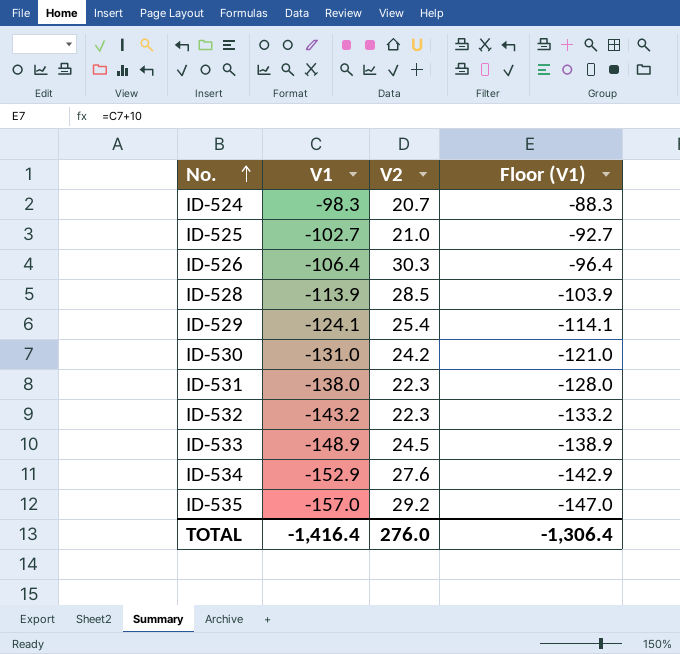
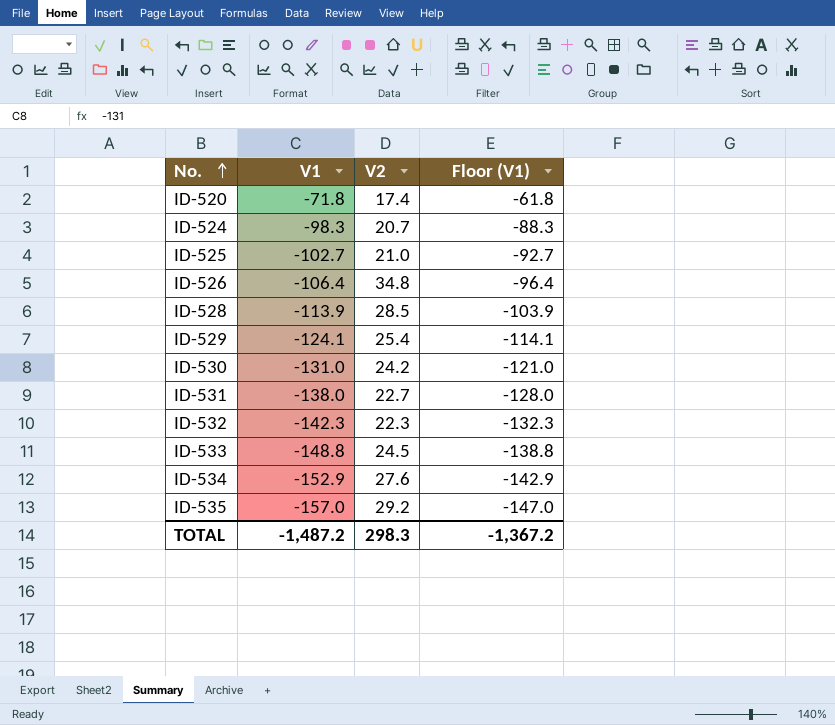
row ID-520: none -> -71.8 | 17.4 | -61.8
ID-526 | V2: 30.3 -> 34.8
ID-531 | V2: 22.3 -> 22.7
ID-532 | V1: -143.2 -> -142.3
ID-532 | Floor (V1): -133.2 -> -132.3
ID-533 | V1: -148.9 -> -148.8
ID-533 | Floor (V1): -138.9 -> -138.8
TOTAL | V1: -1,416.4 -> -1,487.2
TOTAL | V2: 276.0 -> 298.3
TOTAL | Floor (V1): -1,306.4 -> -1,367.2

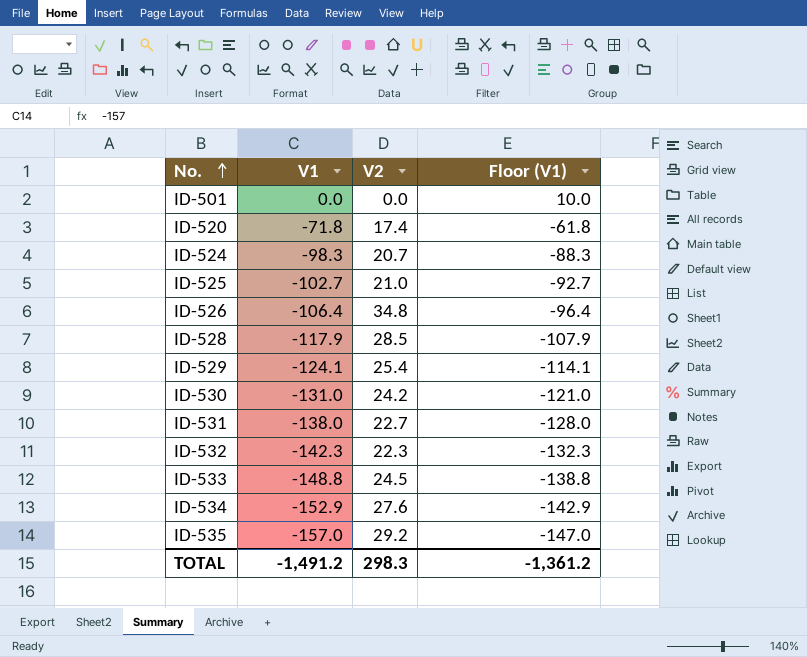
row ID-501: none -> 0.0 | 0.0 | 10.0
ID-528 | V1: -113.9 -> -117.9
ID-528 | Floor (V1): -103.9 -> -107.9
TOTAL | V1: -1,487.2 -> -1,491.2
TOTAL | Floor (V1): -1,367.2 -> -1,361.2

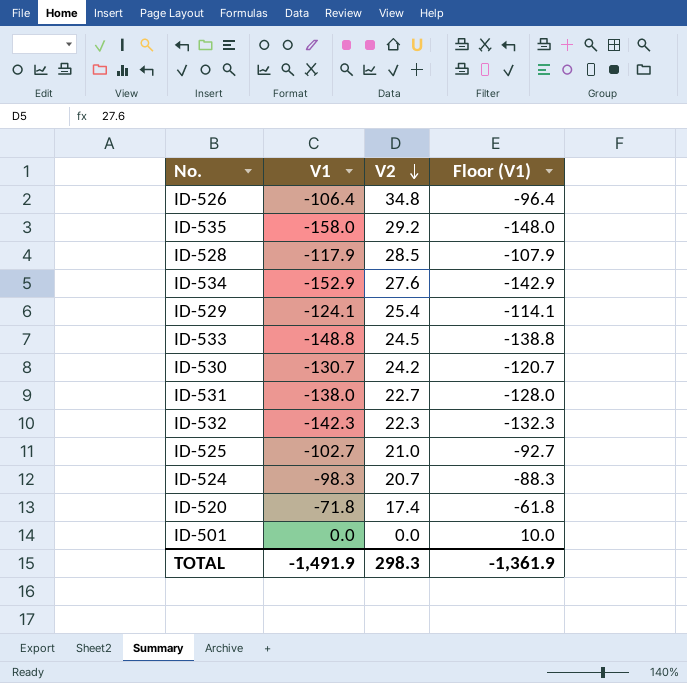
row order: No. ascending -> V2 descending
ID-535 | V1: -157.0 -> -158.0
ID-535 | Floor (V1): -147.0 -> -148.0
ID-530 | V1: -131.0 -> -130.7
ID-530 | Floor (V1): -121.0 -> -120.7
TOTAL | V1: -1,491.2 -> -1,491.9
TOTAL | Floor (V1): -1,361.2 -> -1,361.9

